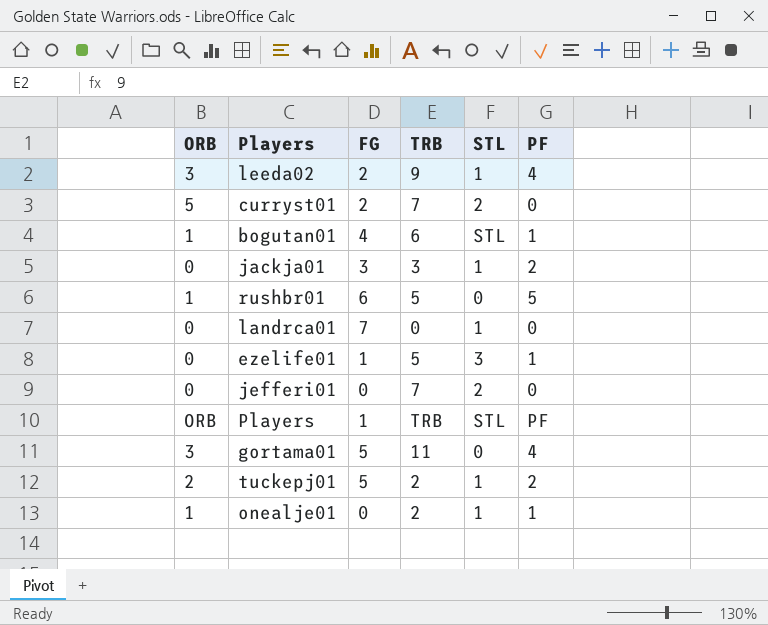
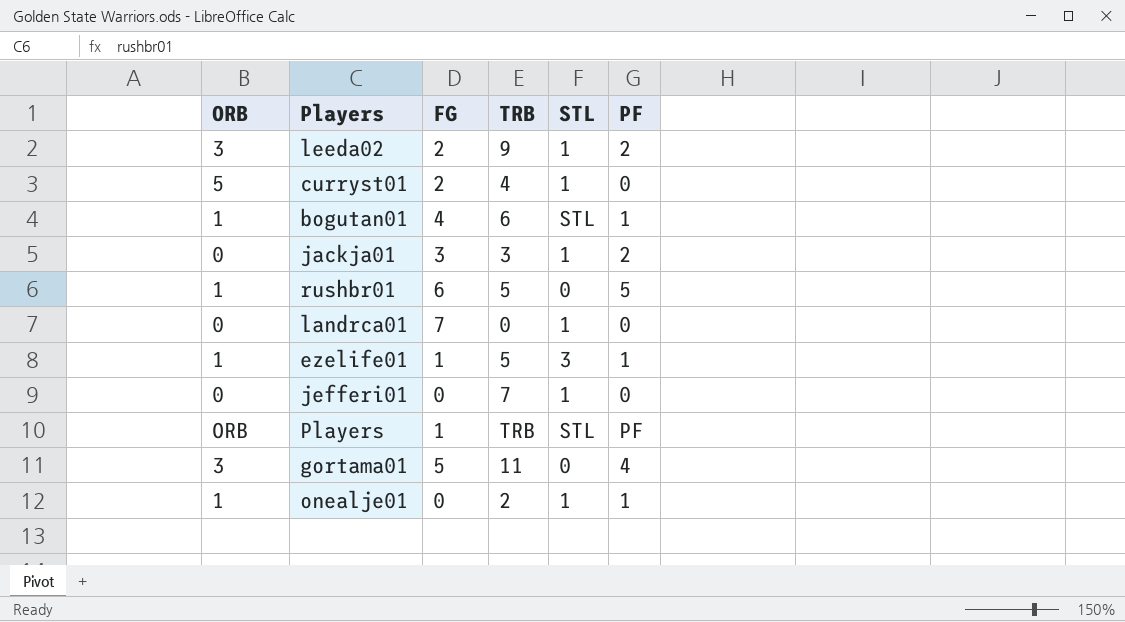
row tuckepj01: 2 | 5 | 2 | 1 | 2 -> none
leeda02 | PF: 4 -> 2
curryst01 | TRB: 7 -> 4
curryst01 | STL: 2 -> 1
ezelife01 | ORB: 0 -> 1
jefferi01 | STL: 2 -> 1

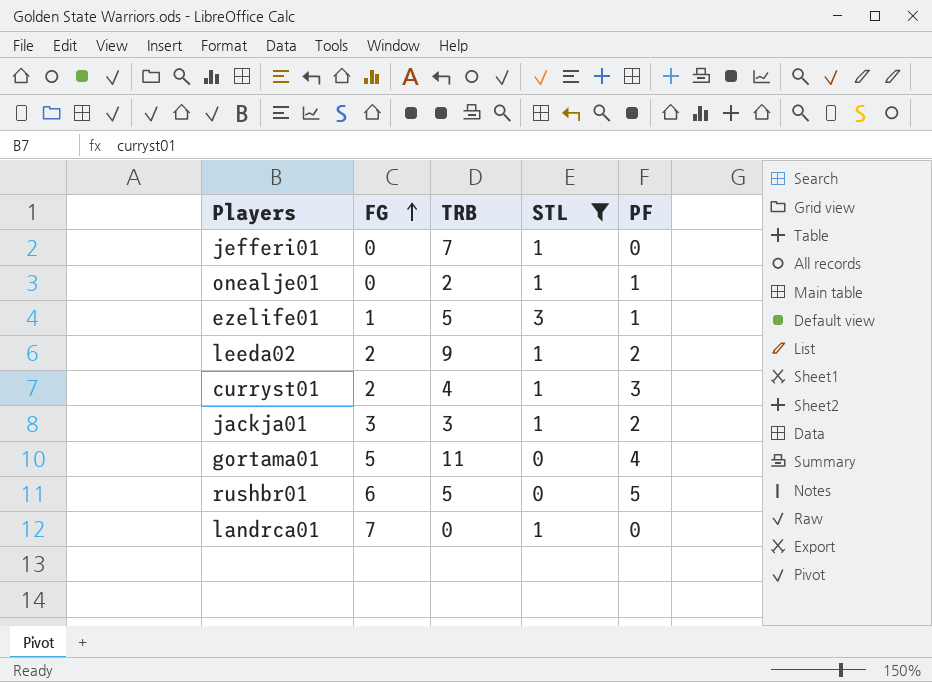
filter: none -> STL != STL
row order: none -> FG ascending
column ORB | position: 1 -> none
curryst01 | PF: 0 -> 3

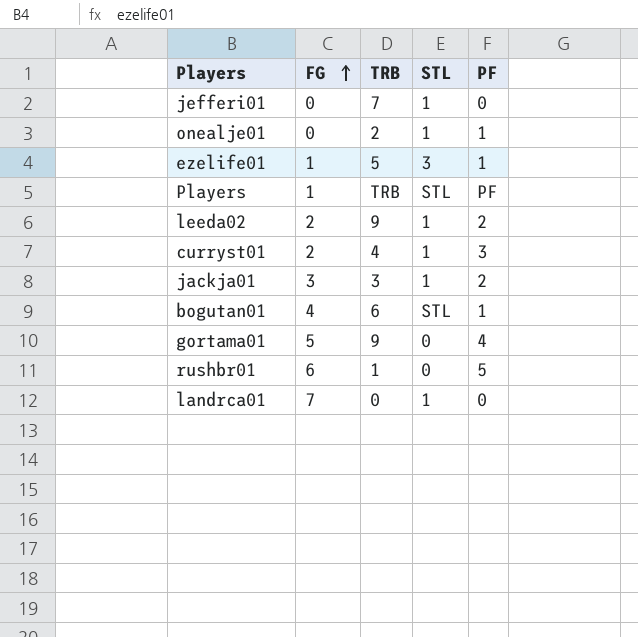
filter: STL != STL -> none
gortama01 | TRB: 11 -> 9
rushbr01 | TRB: 5 -> 1

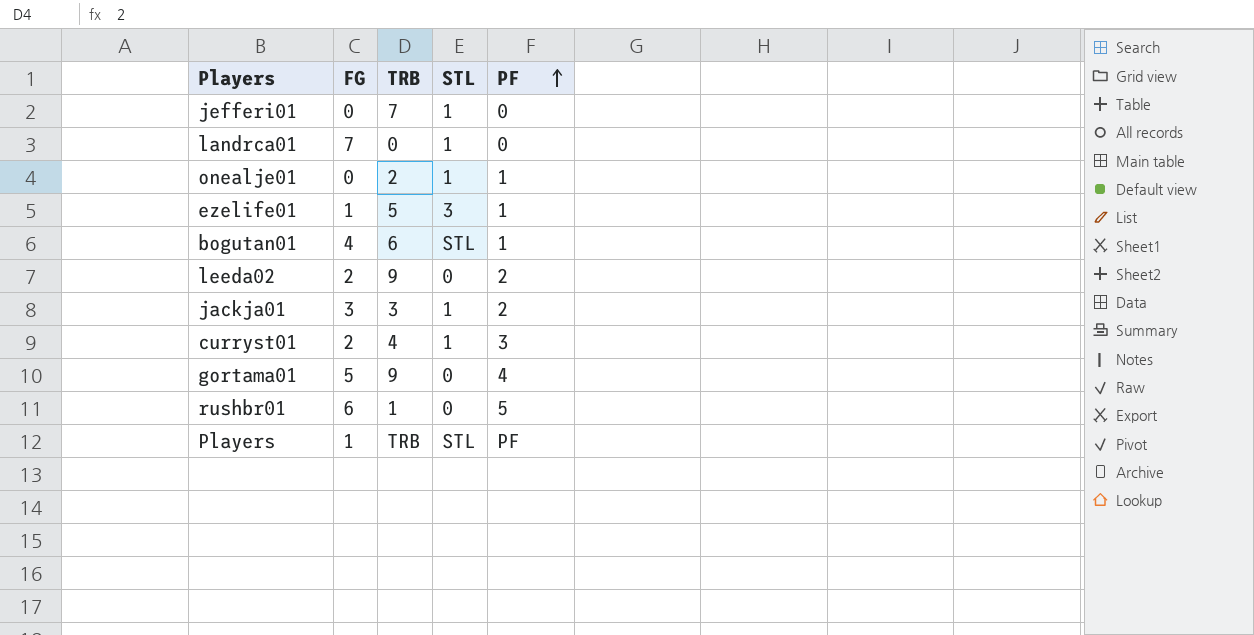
row order: FG ascending -> PF ascending
leeda02 | STL: 1 -> 0

